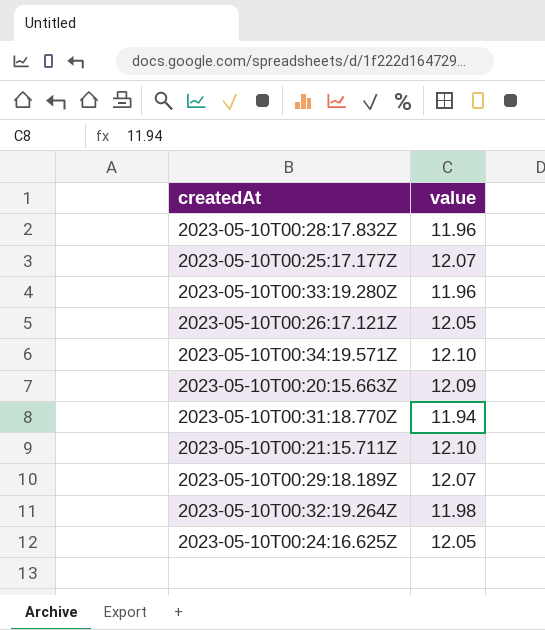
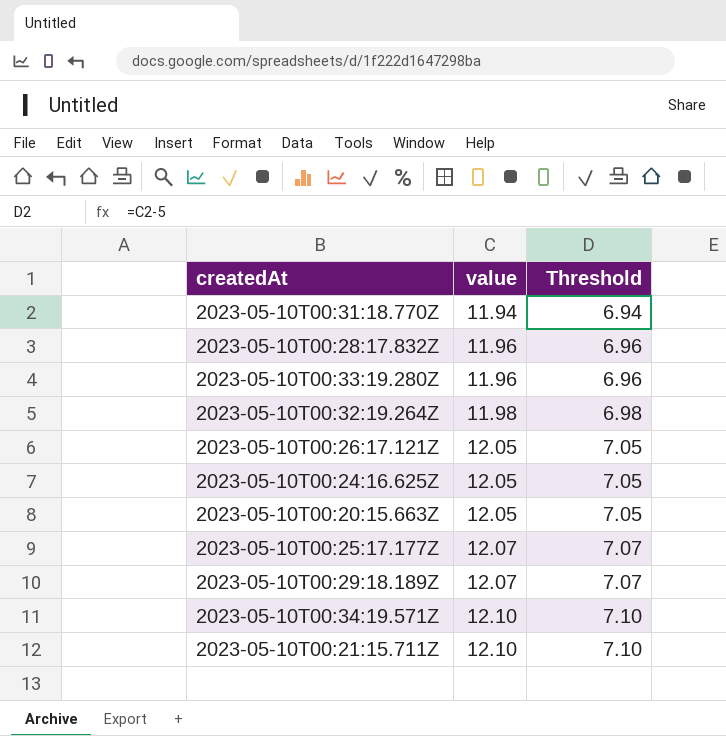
row order: none -> value ascending
column Threshold | formula: none -> [value] - 5
2023-05-10T00:20:15.663Z | value: 12.09 -> 12.05

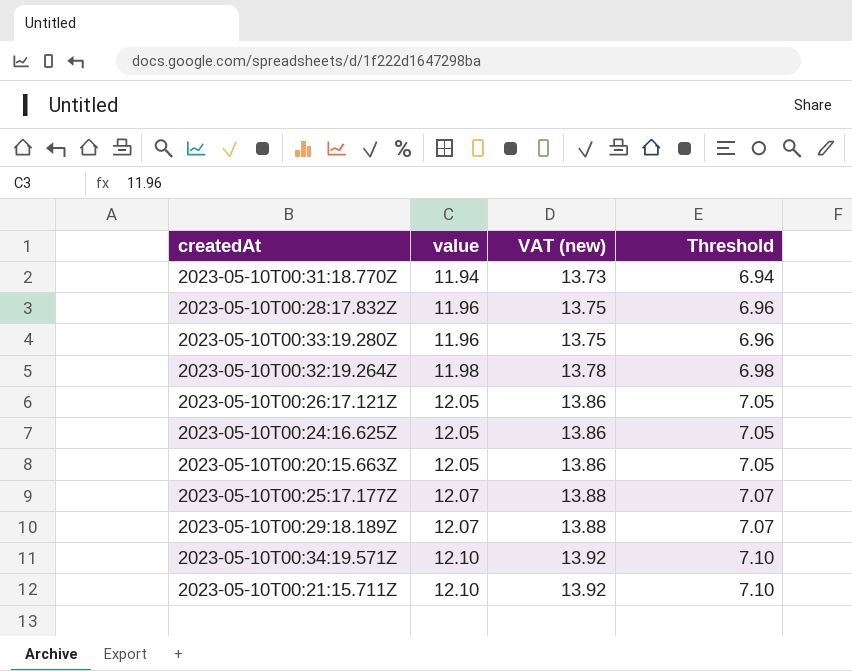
column VAT (new) | formula: none -> [value] * 1.15

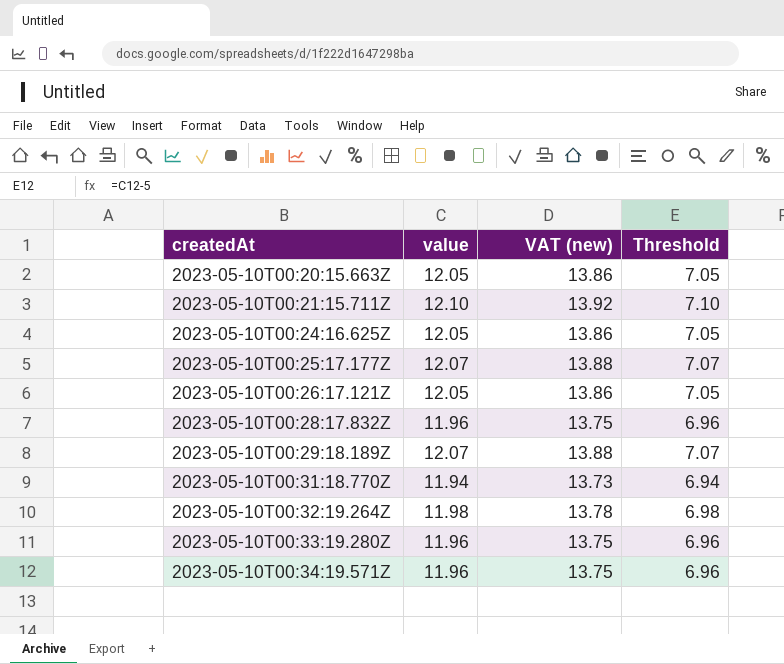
row order: value ascending -> createdAt ascending
2023-05-10T00:34:19.571Z | value: 12.10 -> 11.96
2023-05-10T00:34:19.571Z | VAT (new): 13.92 -> 13.75
2023-05-10T00:34:19.571Z | Threshold: 7.10 -> 6.96

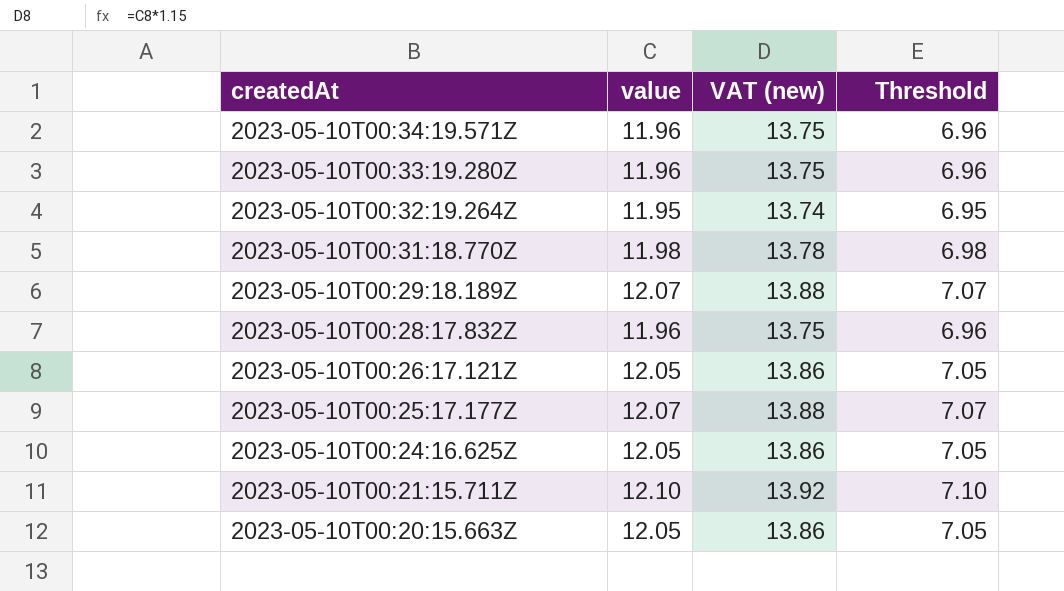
row order: createdAt ascending -> createdAt descending
2023-05-10T00:32:19.264Z | value: 11.98 -> 11.95
2023-05-10T00:32:19.264Z | VAT (new): 13.78 -> 13.74
2023-05-10T00:32:19.264Z | Threshold: 6.98 -> 6.95
2023-05-10T00:31:18.770Z | value: 11.94 -> 11.98
2023-05-10T00:31:18.770Z | VAT (new): 13.73 -> 13.78
2023-05-10T00:31:18.770Z | Threshold: 6.94 -> 6.98

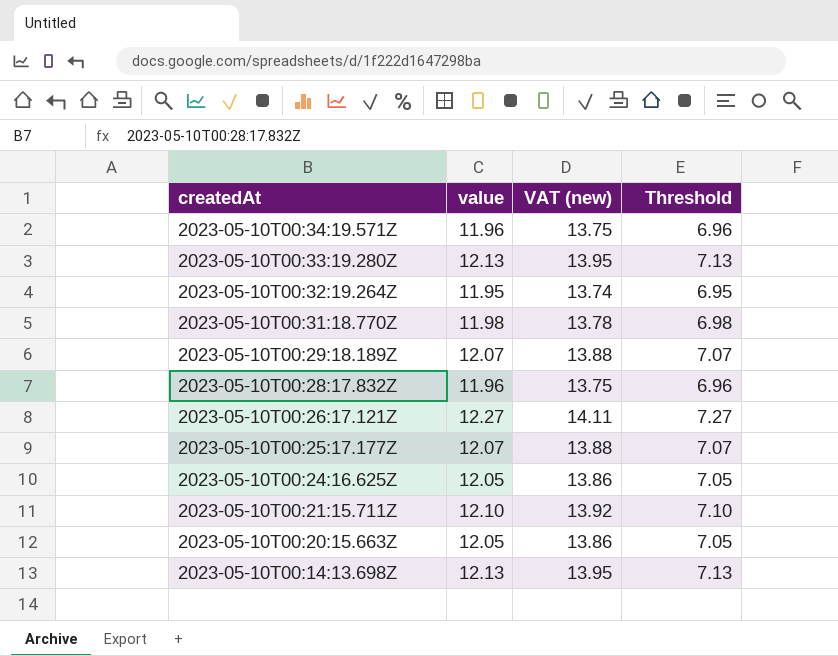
2023-05-10T00:33:19.280Z | value: 11.96 -> 12.13
2023-05-10T00:33:19.280Z | VAT (new): 13.75 -> 13.95
2023-05-10T00:33:19.280Z | Threshold: 6.96 -> 7.13
2023-05-10T00:26:17.121Z | value: 12.05 -> 12.27
2023-05-10T00:26:17.121Z | VAT (new): 13.86 -> 14.11
2023-05-10T00:26:17.121Z | Threshold: 7.05 -> 7.27
row 2023-05-10T00:14:13.698Z: none -> 12.13 | 13.95 | 7.13

